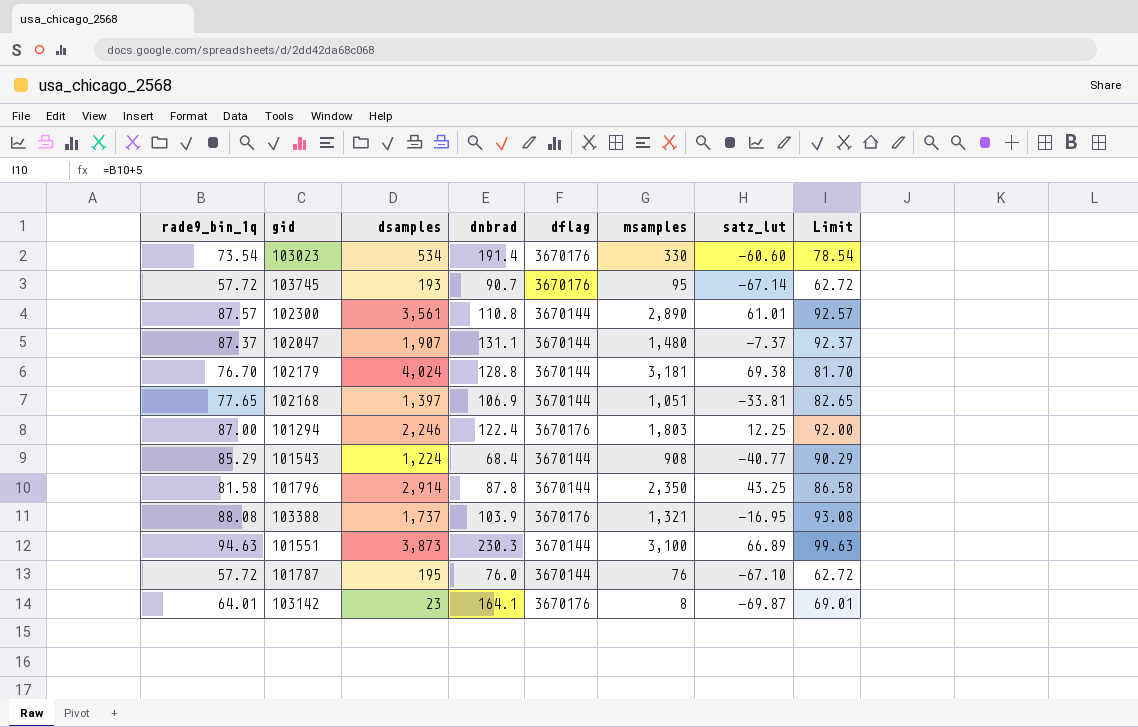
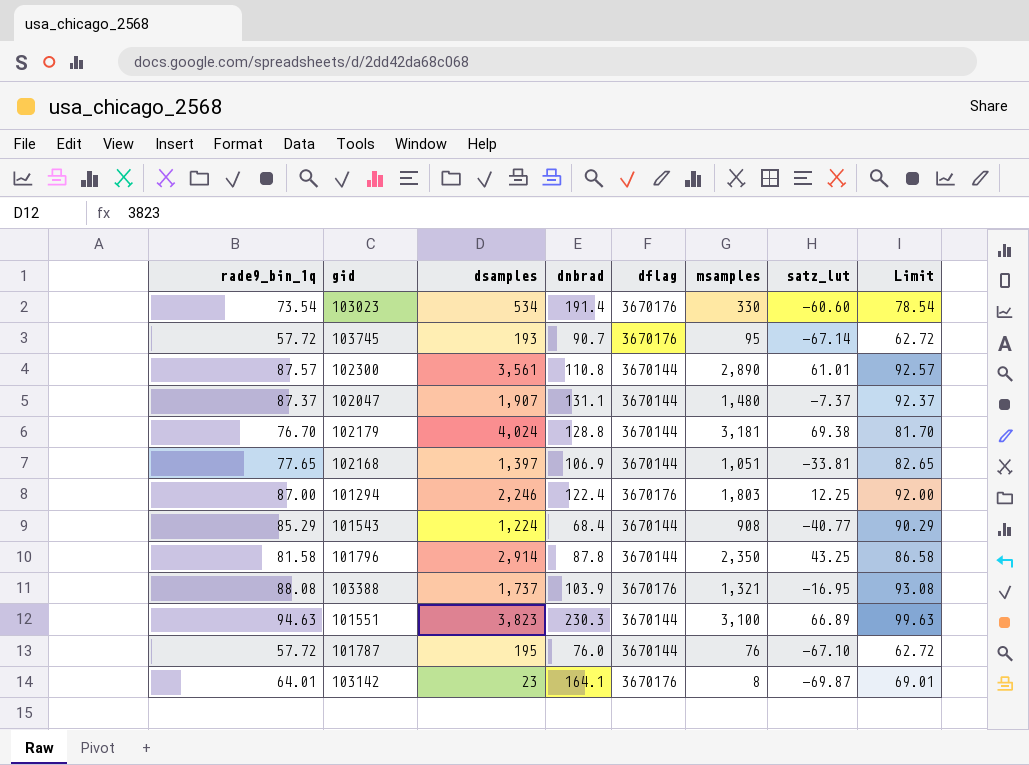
101551 | dsamples: 3,873 -> 3,823

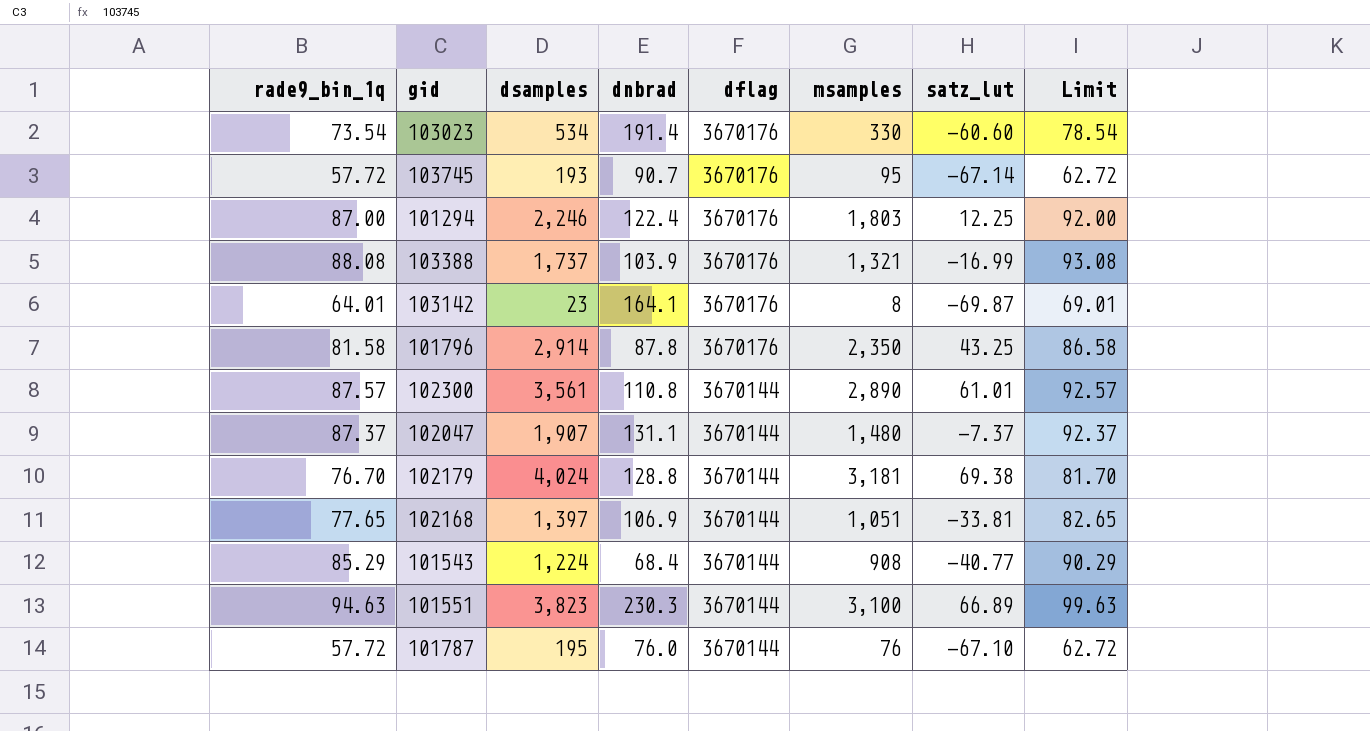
row order: none -> dflag descending
103388 | satz_lut: -16.95 -> -16.99
101796 | dflag: 3670144 -> 3670176

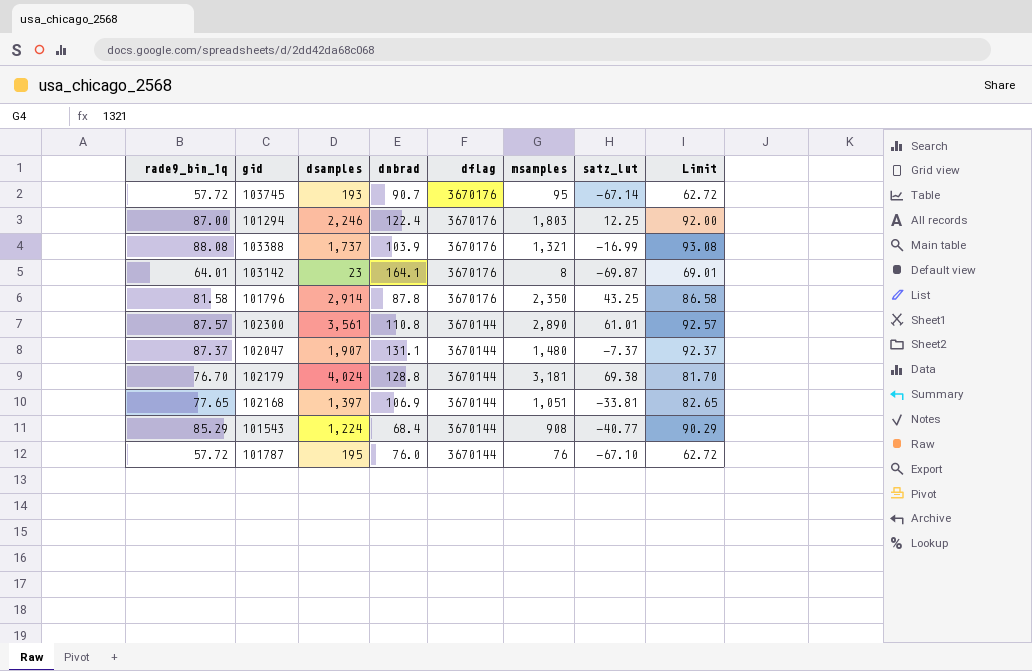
row 103023: 73.54 | 534 | 191.4 | 3670176 | 330 | -60.60 | 78.54 -> none
row 101551: 94.63 | 3,823 | 230.3 | 3670144 | 3,100 | 66.89 | 99.63 -> none

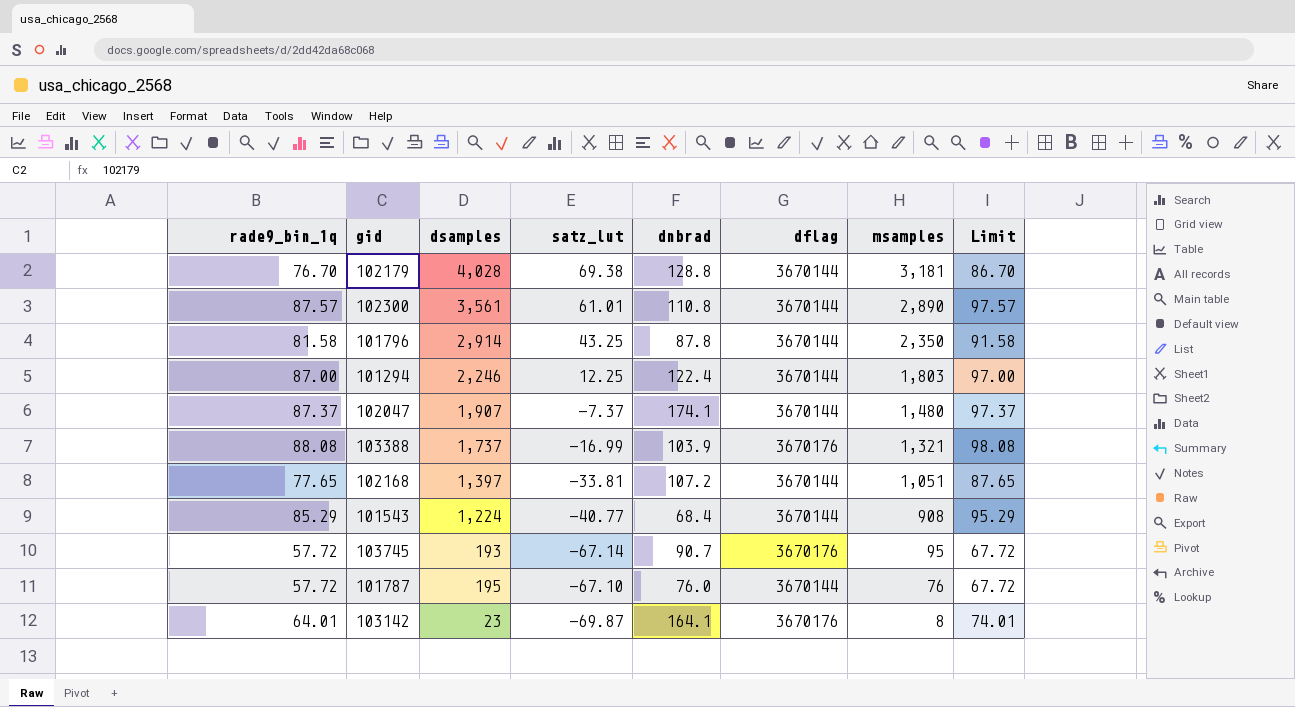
row order: dflag descending -> msamples descending
column satz_lut | position: 7 -> 4
column Limit | formula: [rade9_bin_1q] + 5 -> [rade9_bin_1q] + 10
102179 | dsamples: 4,024 -> 4,028
101796 | dflag: 3670176 -> 3670144
101294 | dflag: 3670176 -> 3670144
102047 | dnbrad: 131.1 -> 174.1
102168 | dnbrad: 106.9 -> 107.2

